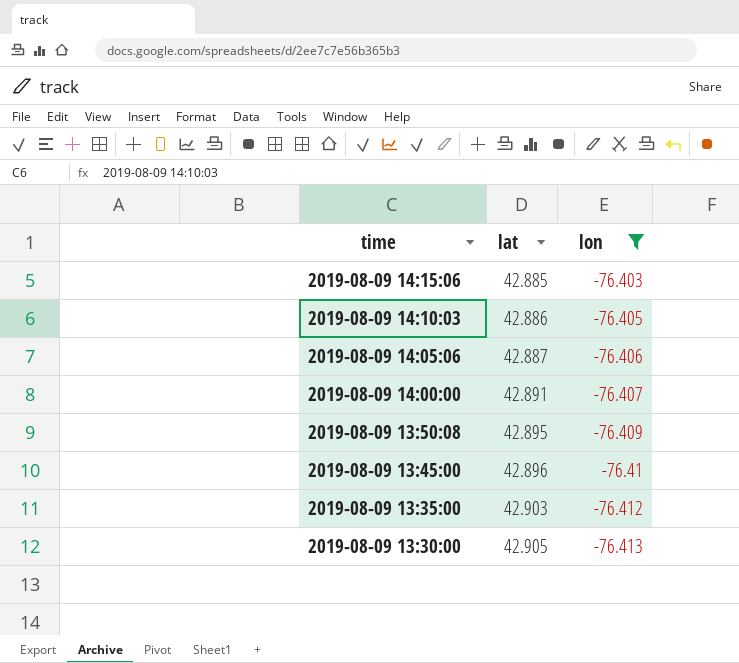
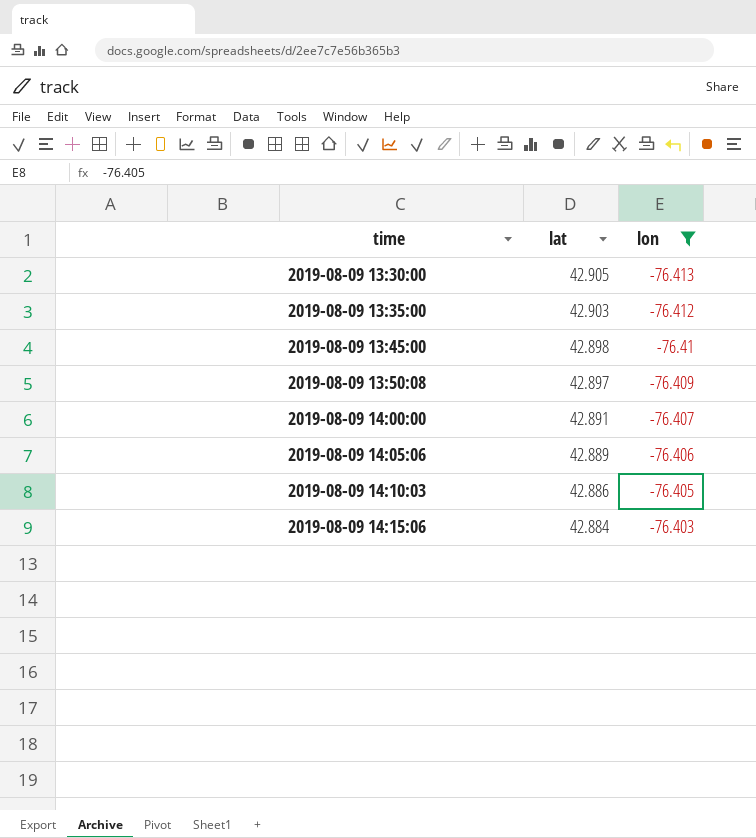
row order: time descending -> time ascending
2019-08-09 13:45:00 | lat: 42.896 -> 42.898
2019-08-09 13:50:08 | lat: 42.895 -> 42.897
2019-08-09 14:05:06 | lat: 42.887 -> 42.889
2019-08-09 14:15:06 | lat: 42.885 -> 42.884

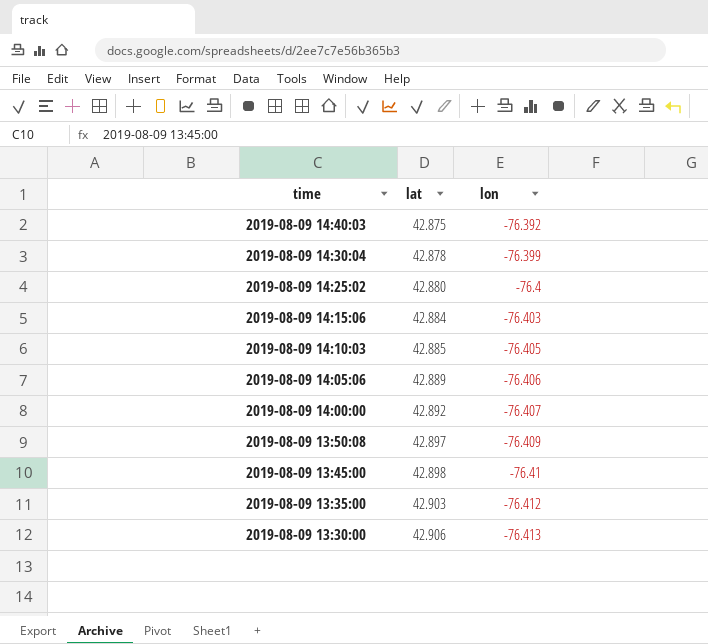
filter: lon <= -76.403 -> none
row order: time ascending -> time descending
2019-08-09 14:10:03 | lat: 42.886 -> 42.885
2019-08-09 14:00:00 | lat: 42.891 -> 42.892
2019-08-09 13:30:00 | lat: 42.905 -> 42.906

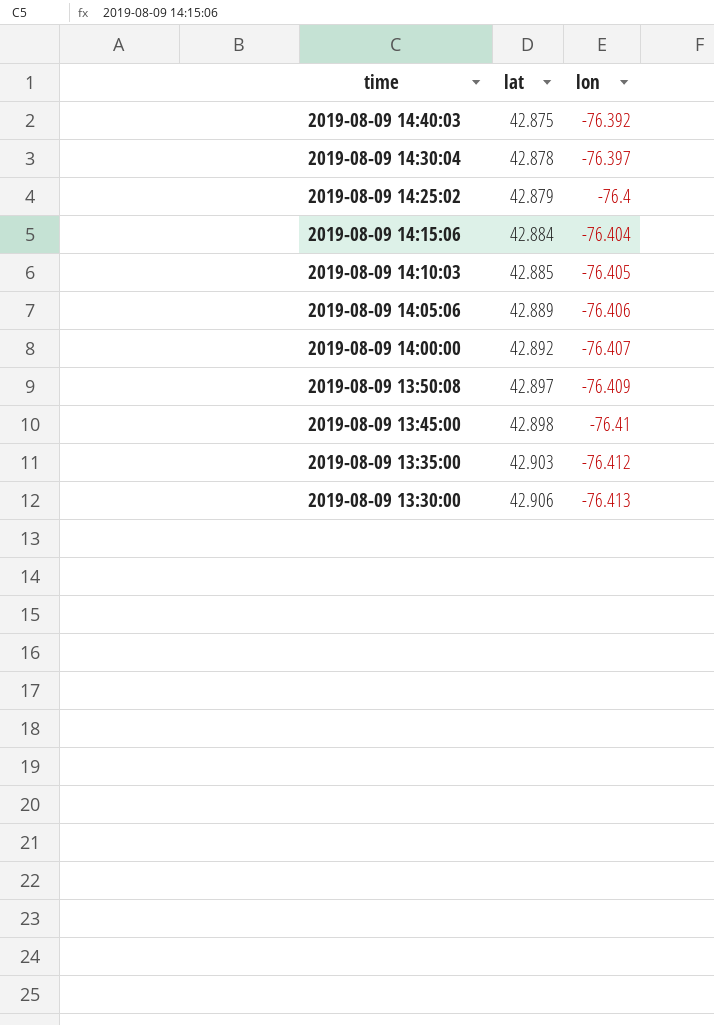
2019-08-09 14:30:04 | lon: -76.399 -> -76.397
2019-08-09 14:25:02 | lat: 42.880 -> 42.879
2019-08-09 14:15:06 | lon: -76.403 -> -76.404

